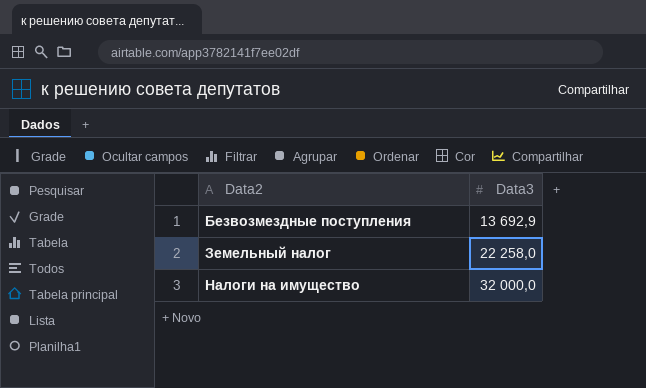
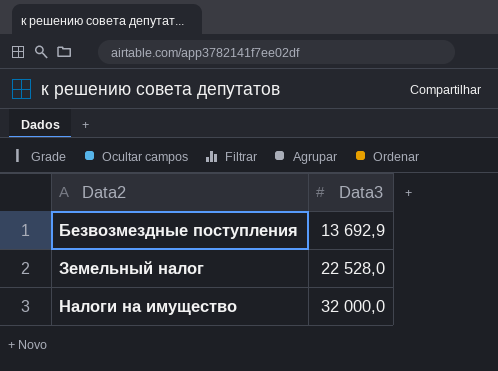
Земельный налог | Data3: 22 258,0 -> 22 528,0

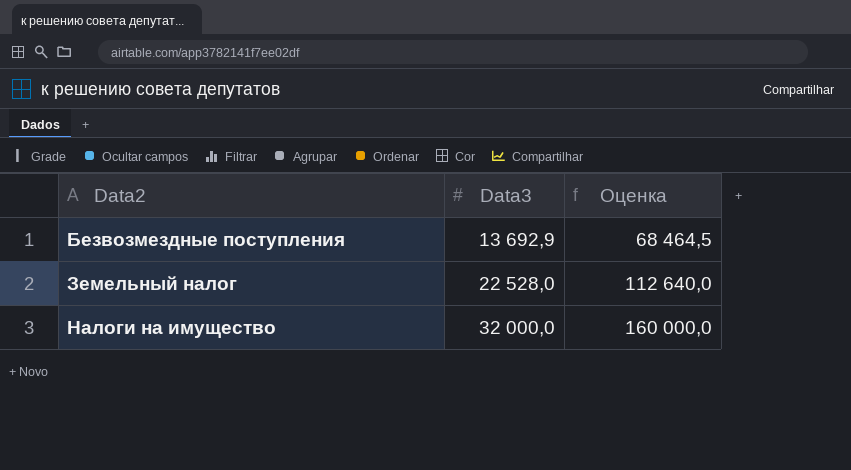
column Оценка | formula: none -> [Data3] * 5

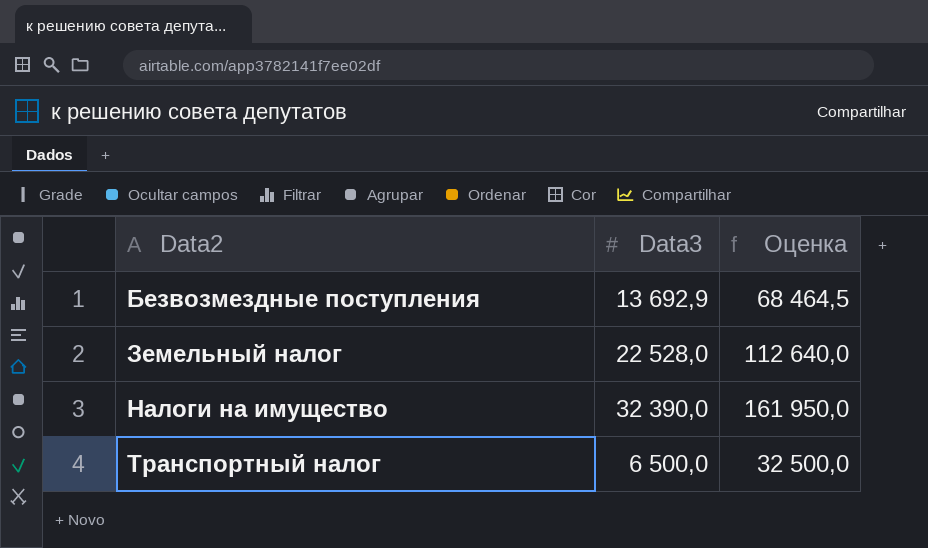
Налоги на имущество | Data3: 32 000,0 -> 32 390,0
Налоги на имущество | Оценка: 160 000,0 -> 161 950,0
row Транспортный налог: none -> 6 500,0 | 32 500,0

